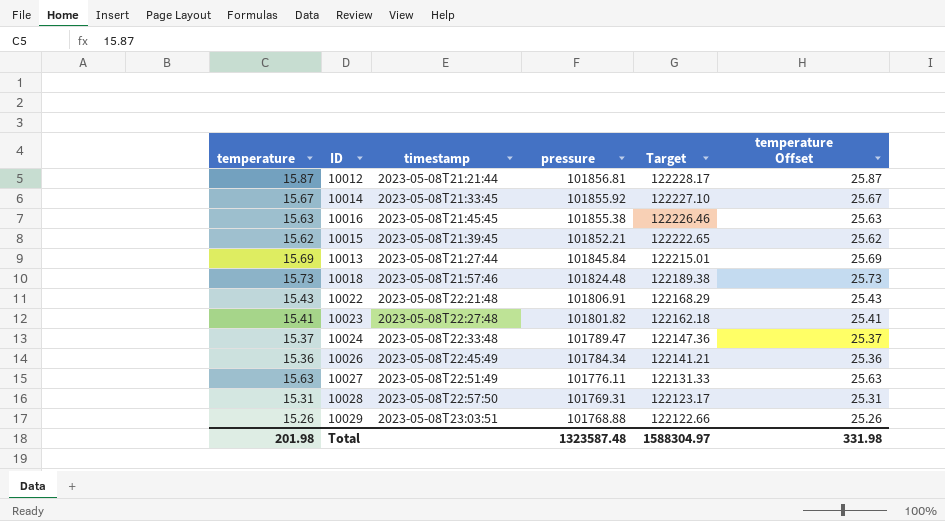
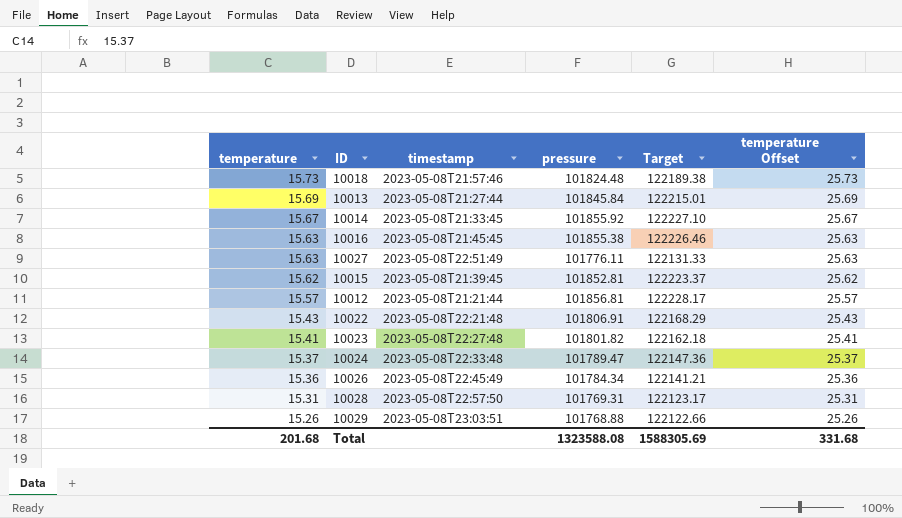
row order: pressure descending -> temperature descending
10015 | pressure: 101852.21 -> 101852.81
10015 | Target: 122222.65 -> 122223.37
10012 | temperature: 15.87 -> 15.57
10012 | temperature Offset: 25.87 -> 25.57
Total | temperature: 201.98 -> 201.68
Total | pressure: 1323587.48 -> 1323588.08
Total | Target: 1588304.97 -> 1588305.69
Total | temperature Offset: 331.98 -> 331.68

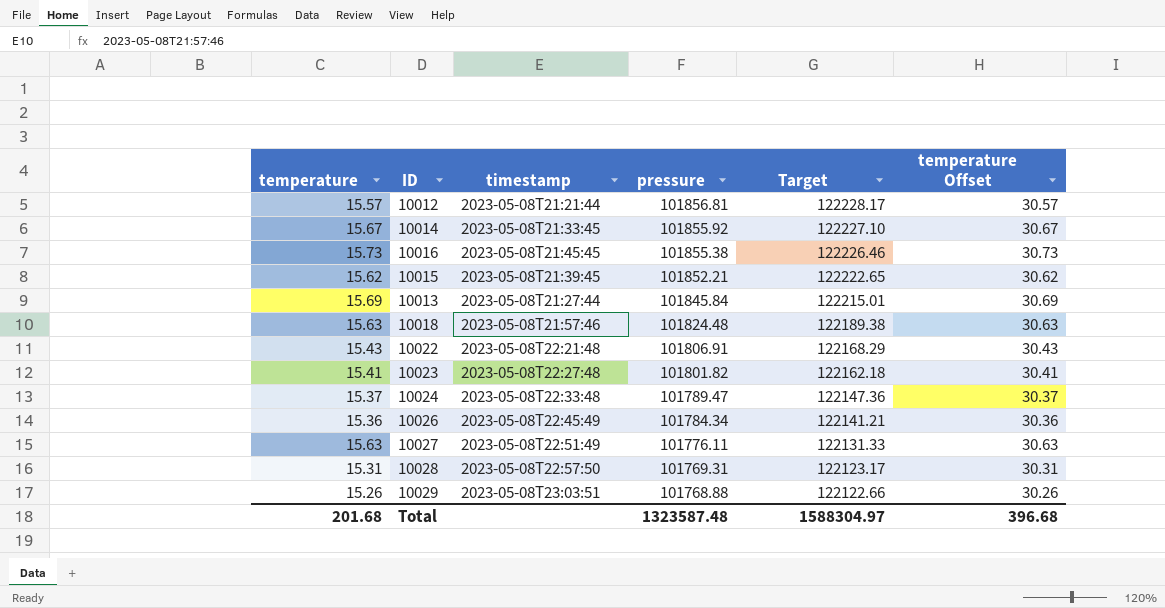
row order: temperature descending -> pressure descending
column temperature Offset | formula: [temperature] + 10 -> [temperature] + 15
10016 | temperature: 15.63 -> 15.73
10015 | pressure: 101852.81 -> 101852.21
10015 | Target: 122223.37 -> 122222.65
10018 | temperature: 15.73 -> 15.63
Total | pressure: 1323588.08 -> 1323587.48
Total | Target: 1588305.69 -> 1588304.97
Total | temperature Offset: 331.68 -> 396.68

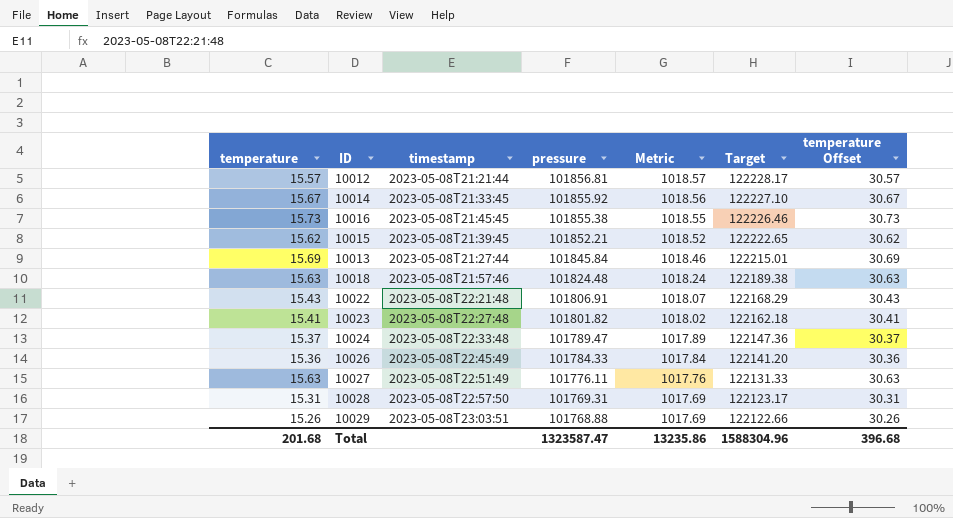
column Metric | formula: none -> [pressure] * 0.01
10026 | pressure: 101784.34 -> 101784.33
10026 | Target: 122141.21 -> 122141.20
Total | pressure: 1323587.48 -> 1323587.47
Total | Target: 1588304.97 -> 1588304.96

